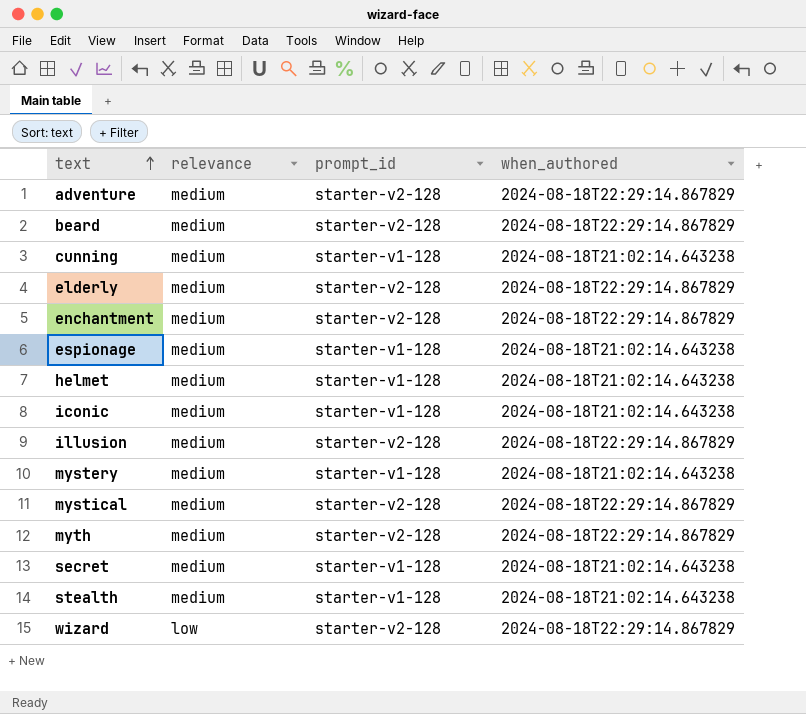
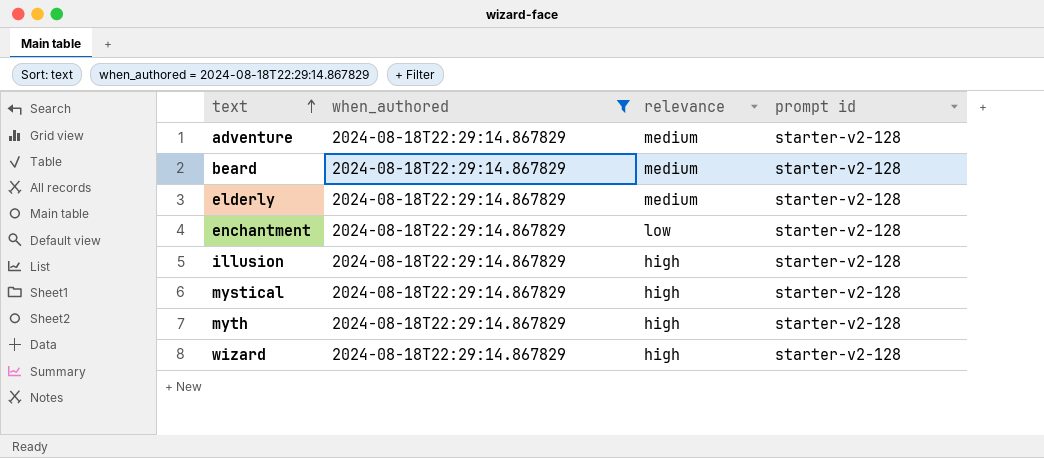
filter: none -> when_authored = 2024-08-18T22:29:14.867829
column when_authored | position: 4 -> 2
column name: prompt_id -> prompt id
enchantment | relevance: medium -> low
illusion | relevance: medium -> high
mystical | relevance: medium -> high
myth | relevance: medium -> high
wizard | relevance: low -> high

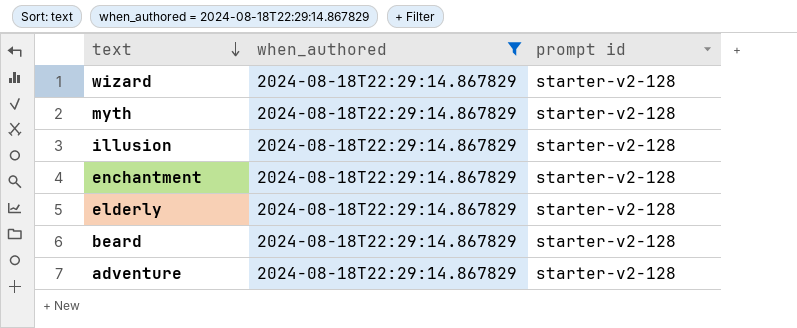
row order: text ascending -> text descending
column relevance | position: 3 -> none
row mystical: 2024-08-18T22:29:14.867829 | high | starter-v2-128 -> none

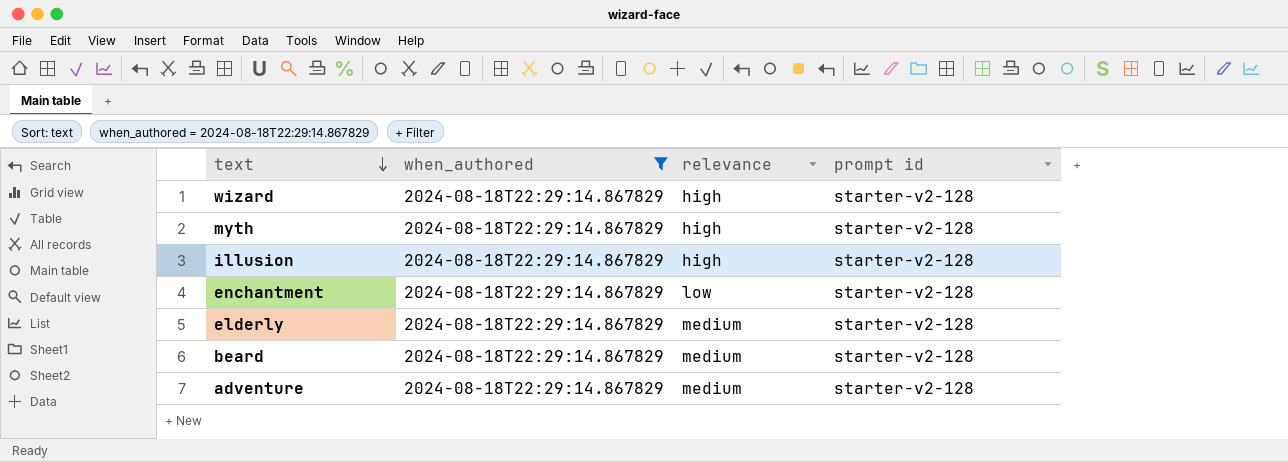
column relevance | position: none -> 3

